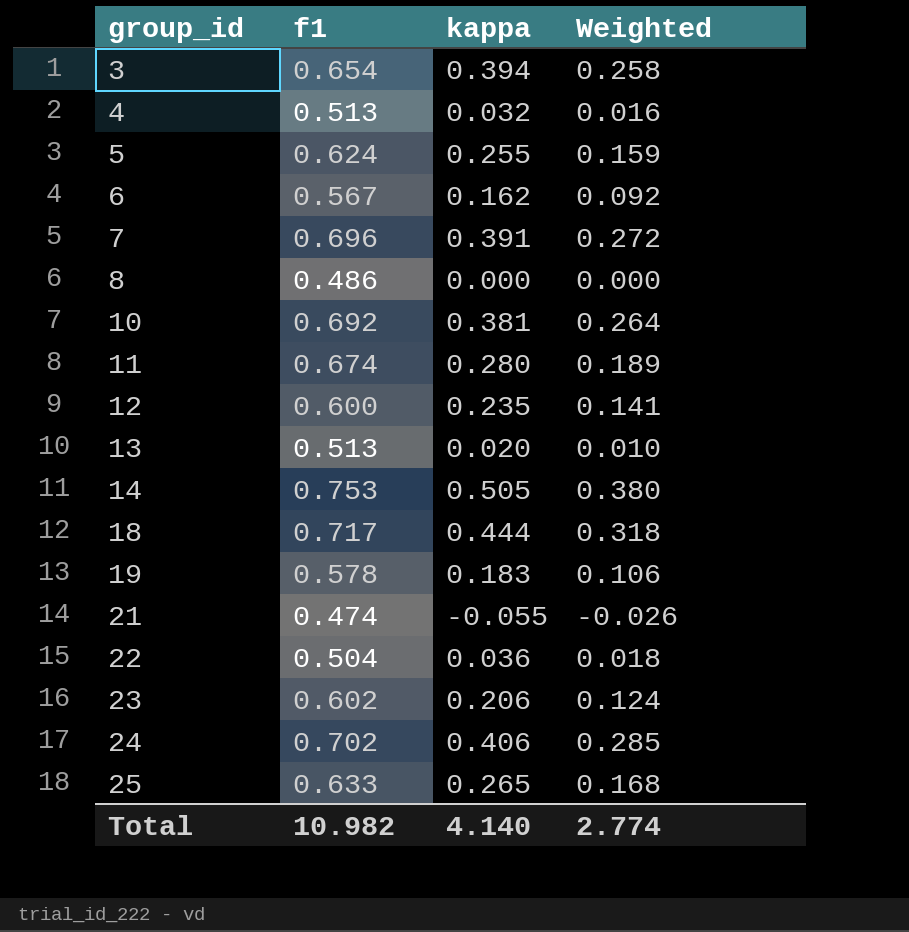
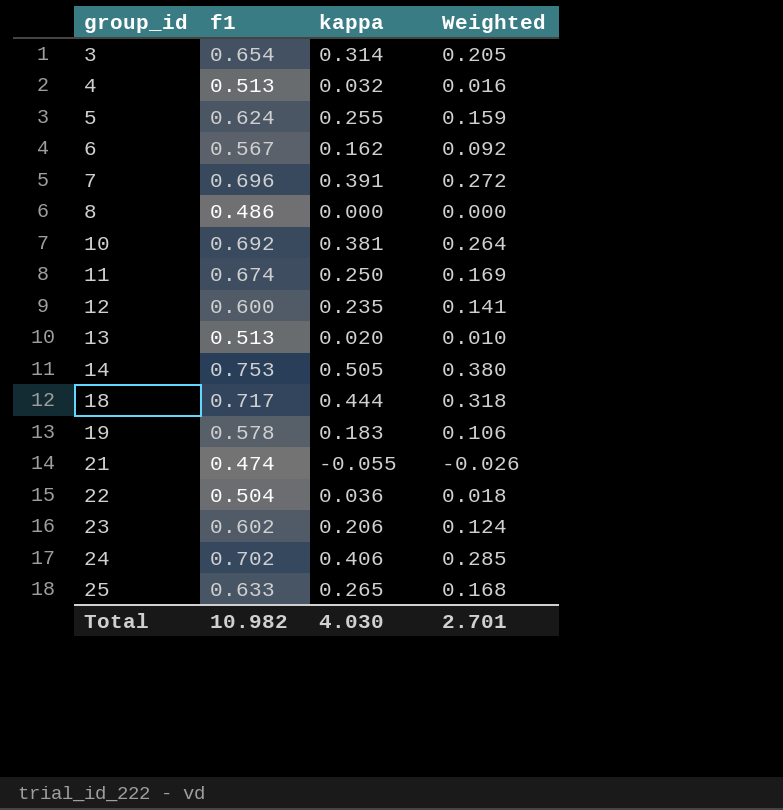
3 | kappa: 0.394 -> 0.314
3 | Weighted: 0.258 -> 0.205
11 | kappa: 0.280 -> 0.250
11 | Weighted: 0.189 -> 0.169
Total | kappa: 4.140 -> 4.030
Total | Weighted: 2.774 -> 2.701

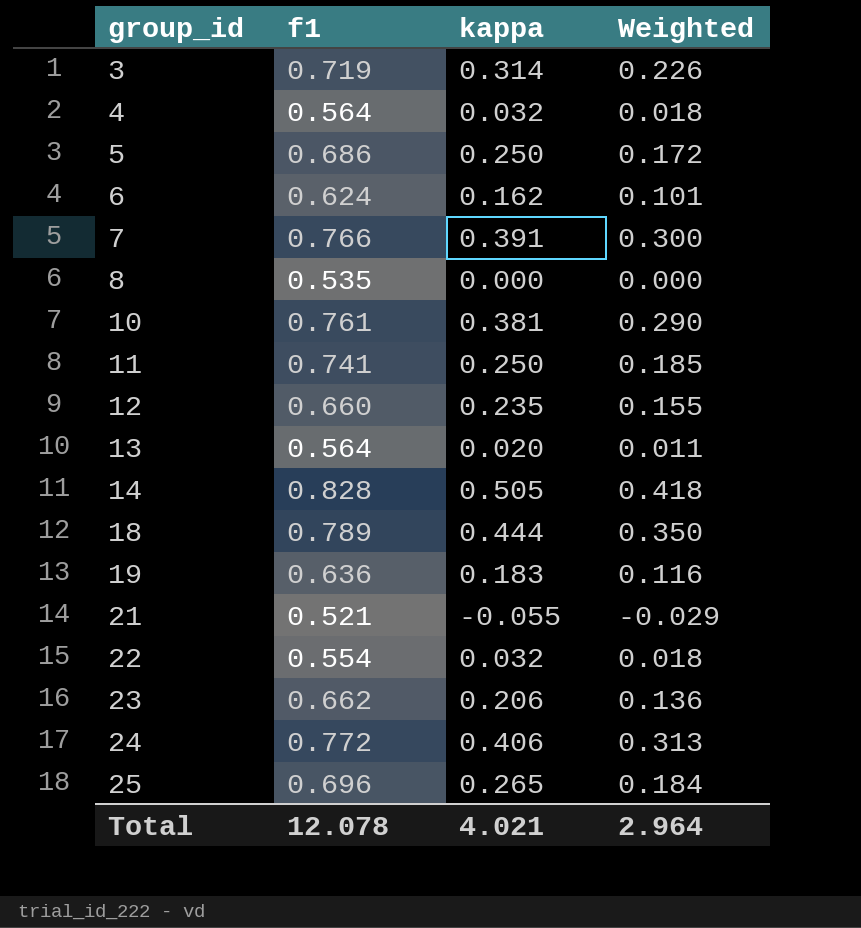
3 | f1: 0.654 -> 0.719
3 | Weighted: 0.205 -> 0.226
4 | f1: 0.513 -> 0.564
4 | Weighted: 0.016 -> 0.018
5 | f1: 0.624 -> 0.686
5 | kappa: 0.255 -> 0.250
5 | Weighted: 0.159 -> 0.172
6 | f1: 0.567 -> 0.624
6 | Weighted: 0.092 -> 0.101
7 | f1: 0.696 -> 0.766
7 | Weighted: 0.272 -> 0.300
8 | f1: 0.486 -> 0.535
10 | f1: 0.692 -> 0.761
10 | Weighted: 0.264 -> 0.290
11 | f1: 0.674 -> 0.741
11 | Weighted: 0.169 -> 0.185
12 | f1: 0.600 -> 0.660
12 | Weighted: 0.141 -> 0.155
13 | f1: 0.513 -> 0.564
13 | Weighted: 0.010 -> 0.011
14 | f1: 0.753 -> 0.828
14 | Weighted: 0.380 -> 0.418
18 | f1: 0.717 -> 0.789
18 | Weighted: 0.318 -> 0.350
19 | f1: 0.578 -> 0.636
19 | Weighted: 0.106 -> 0.116
21 | f1: 0.474 -> 0.521
21 | Weighted: -0.026 -> -0.029
22 | f1: 0.504 -> 0.554
22 | kappa: 0.036 -> 0.032
23 | f1: 0.602 -> 0.662
23 | Weighted: 0.124 -> 0.136
24 | f1: 0.702 -> 0.772
24 | Weighted: 0.285 -> 0.313
25 | f1: 0.633 -> 0.696
25 | Weighted: 0.168 -> 0.184
Total | f1: 10.982 -> 12.078
Total | kappa: 4.030 -> 4.021
Total | Weighted: 2.701 -> 2.964

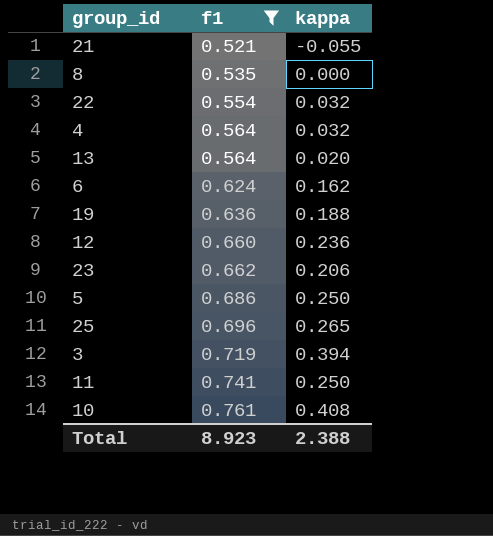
filter: none -> f1 <= 0.761
row order: group_id ascending -> f1 ascending
column Weighted | formula: [f1] * [kappa] -> none
19 | kappa: 0.183 -> 0.188
12 | kappa: 0.235 -> 0.236
3 | kappa: 0.314 -> 0.394
10 | kappa: 0.381 -> 0.408
Total | f1: 12.078 -> 8.923
Total | kappa: 4.021 -> 2.388

